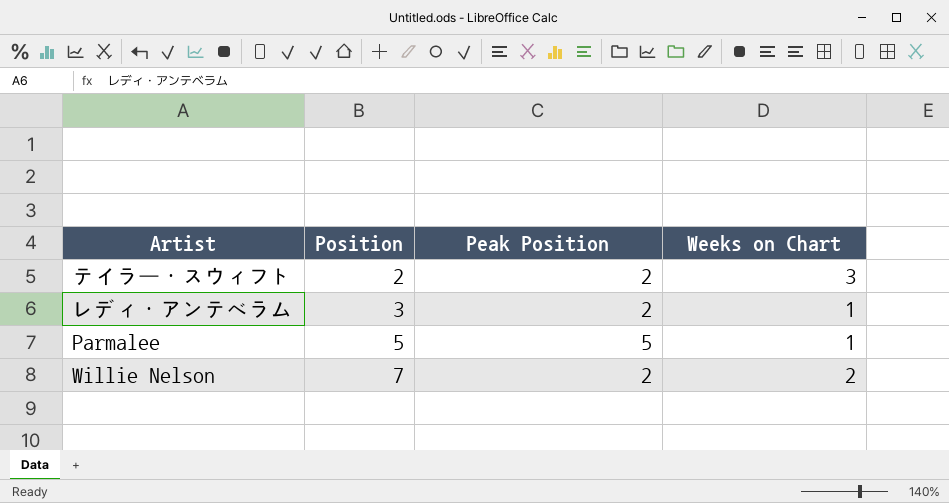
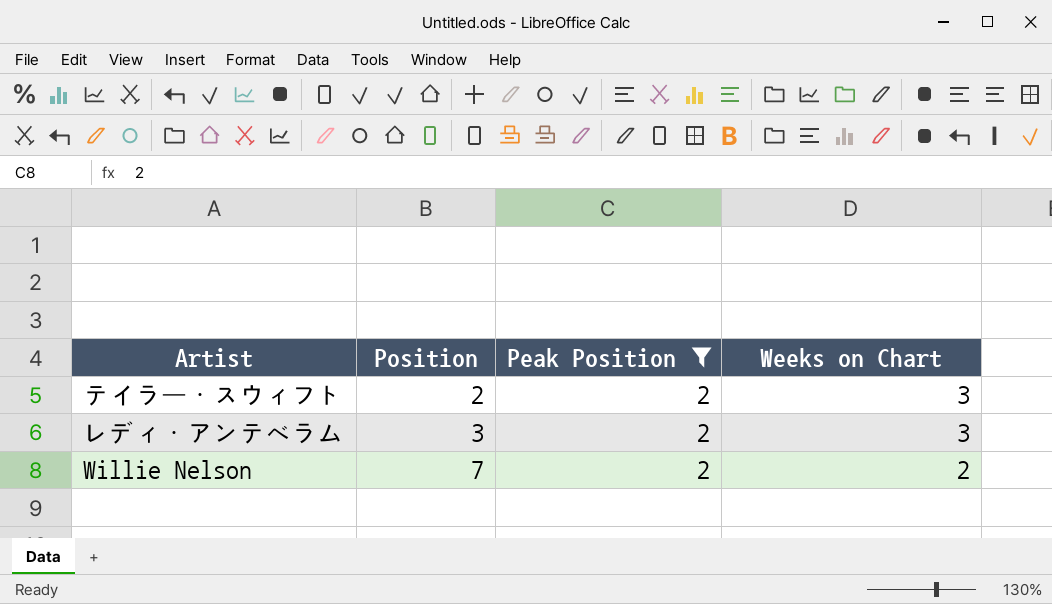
filter: none -> Peak Position = 2
レディ・アンテベラム | Weeks on Chart: 1 -> 3

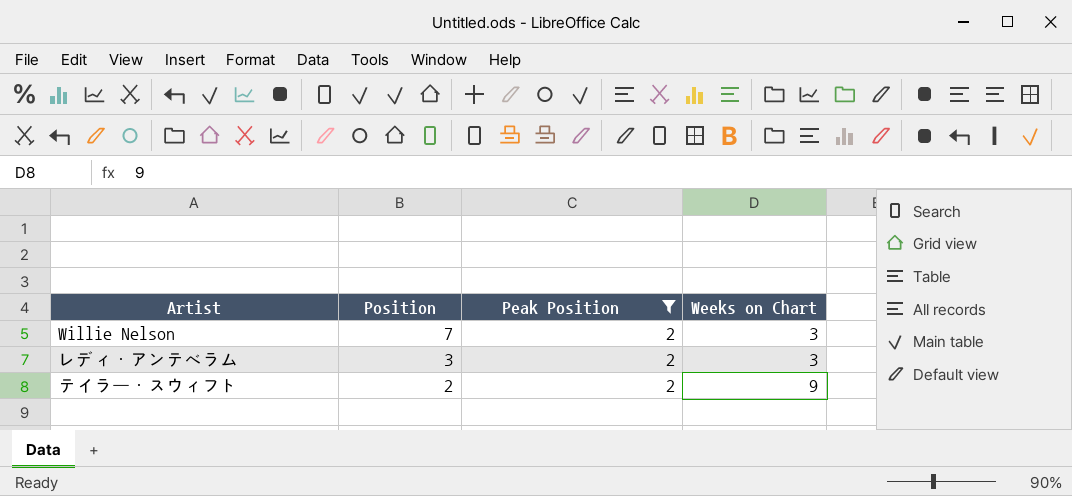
row order: Position ascending -> Position descending
Willie Nelson | Weeks on Chart: 2 -> 3
テイラー・スウィフト | Weeks on Chart: 3 -> 9

